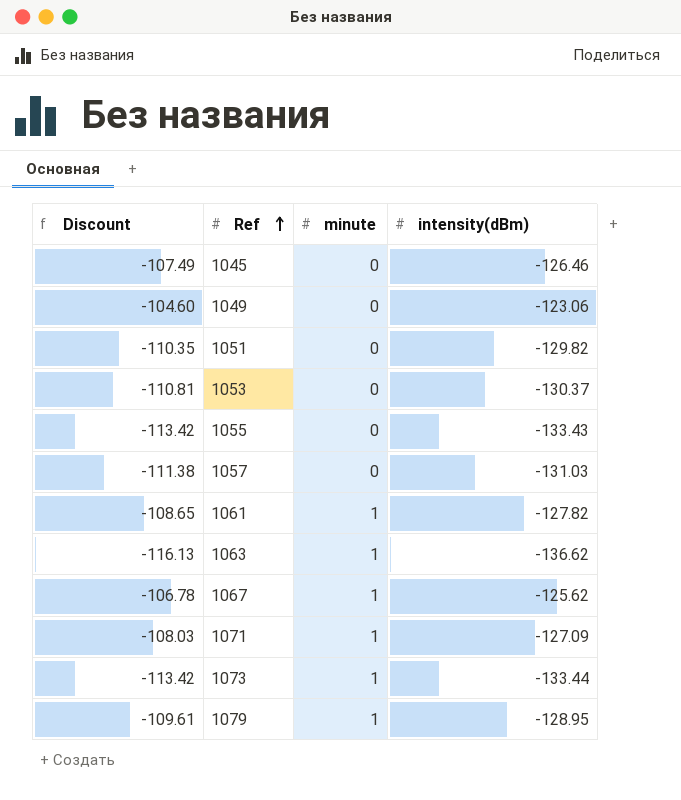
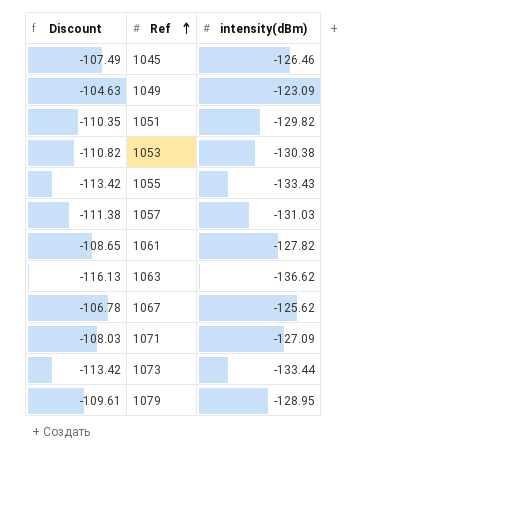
column minute | position: 3 -> none
1049 | Discount: -104.60 -> -104.63
1049 | intensity(dBm): -123.06 -> -123.09
1053 | Discount: -110.81 -> -110.82
1053 | intensity(dBm): -130.37 -> -130.38

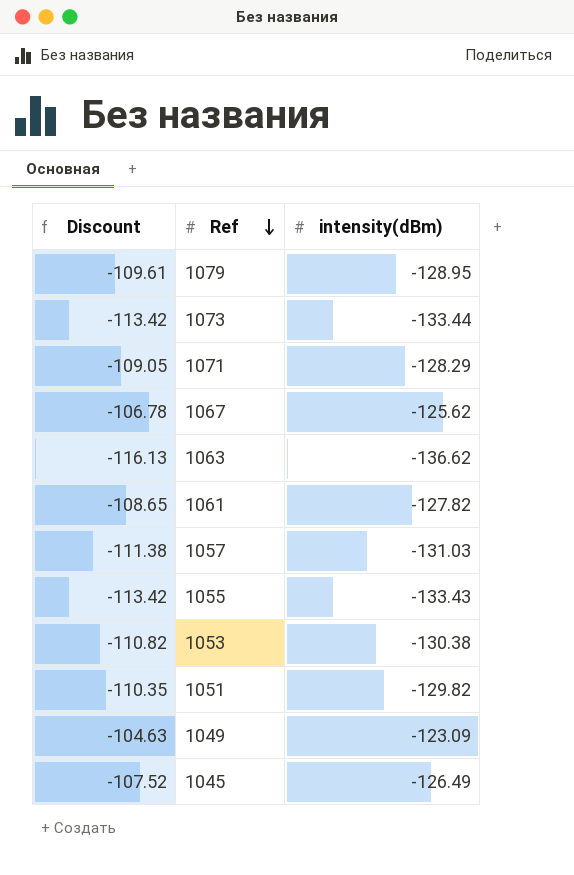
row order: Ref ascending -> Ref descending
1071 | Discount: -108.03 -> -109.05
1071 | intensity(dBm): -127.09 -> -128.29
1045 | Discount: -107.49 -> -107.52
1045 | intensity(dBm): -126.46 -> -126.49

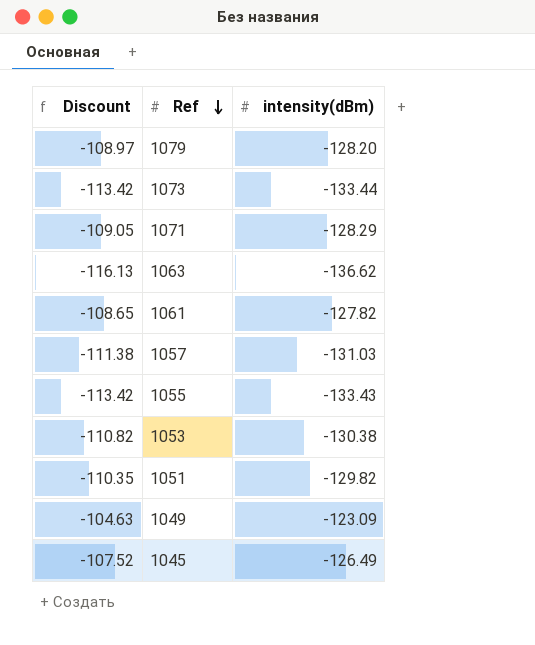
row 1067: -106.78 | -125.62 -> none
1079 | Discount: -109.61 -> -108.97
1079 | intensity(dBm): -128.95 -> -128.20

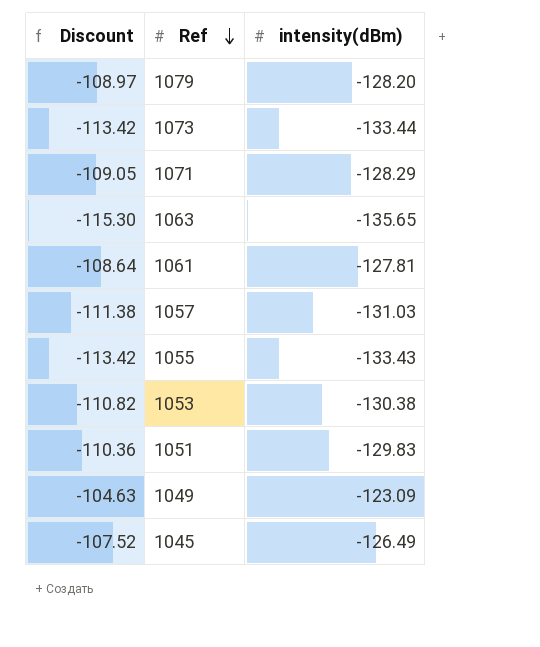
1063 | Discount: -116.13 -> -115.30
1063 | intensity(dBm): -136.62 -> -135.65
1061 | Discount: -108.65 -> -108.64
1061 | intensity(dBm): -127.82 -> -127.81
1051 | Discount: -110.35 -> -110.36
1051 | intensity(dBm): -129.82 -> -129.83

